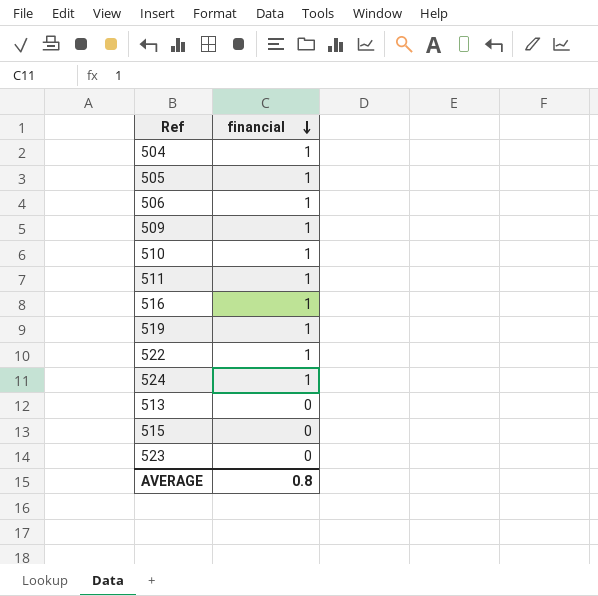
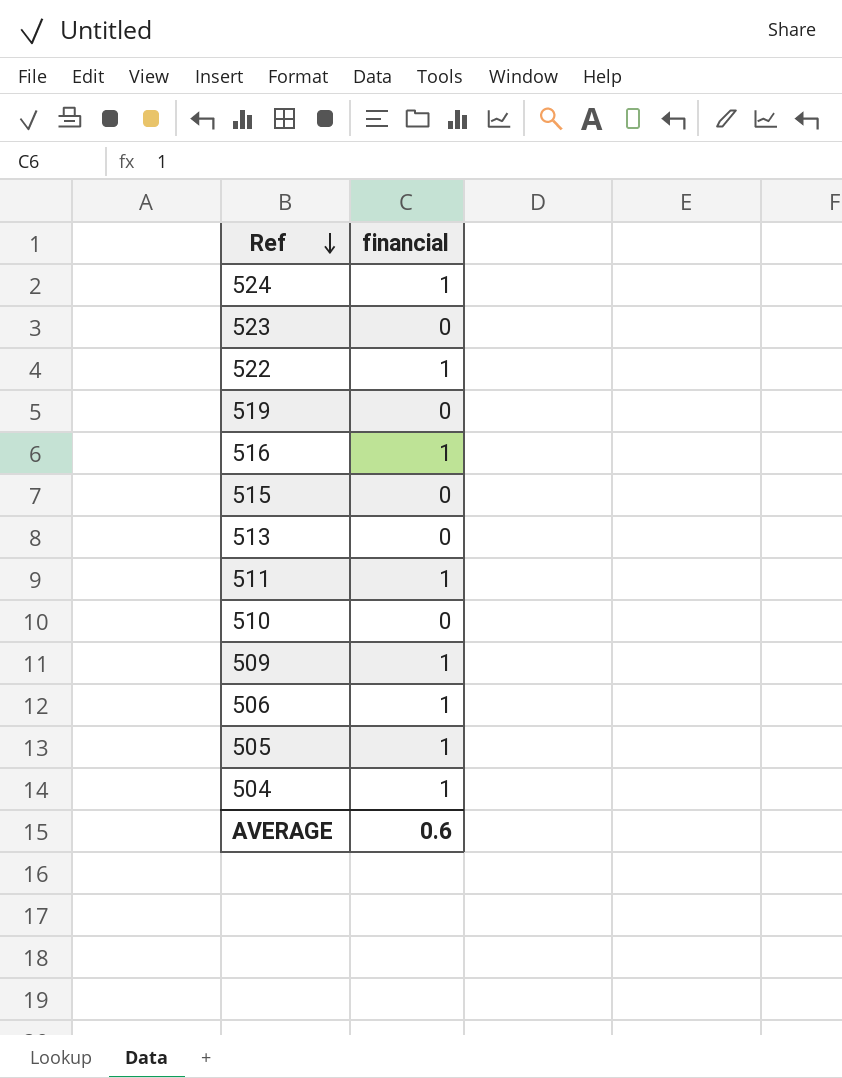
row order: financial descending -> Ref descending
519 | financial: 1 -> 0
510 | financial: 1 -> 0
AVERAGE | financial: 0.8 -> 0.6

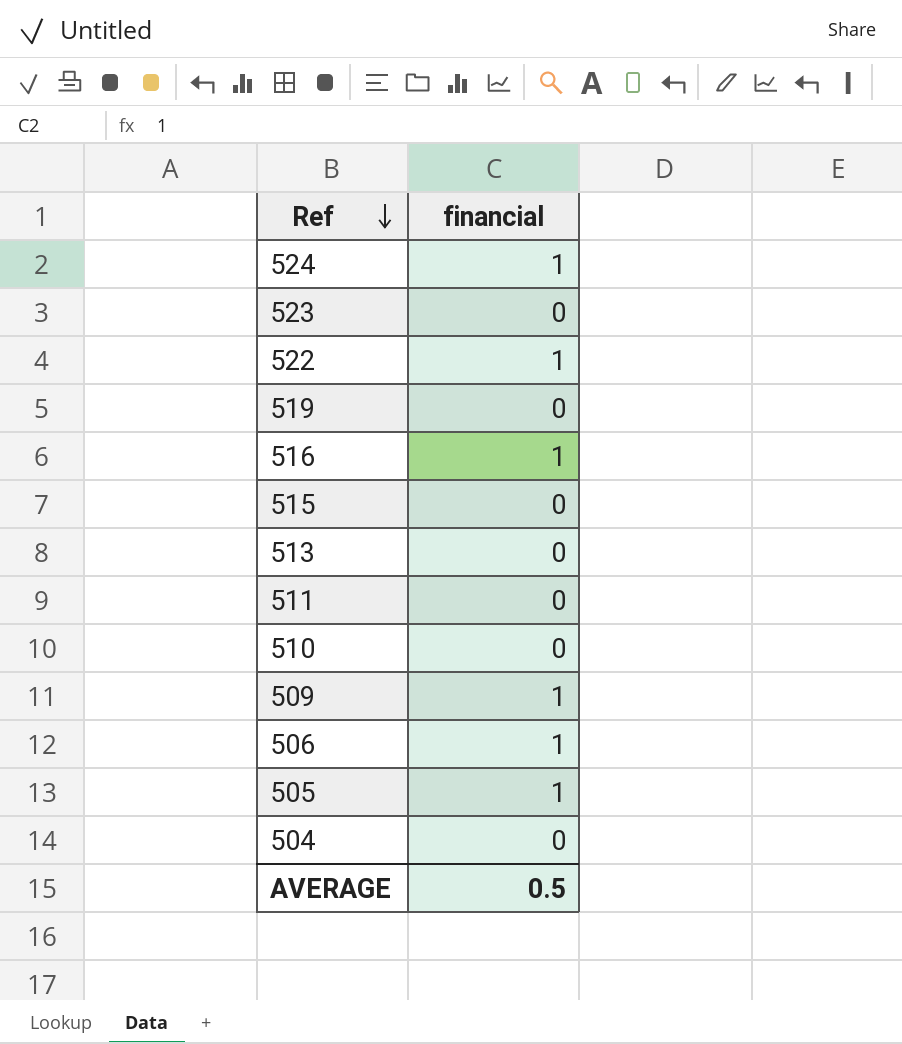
511 | financial: 1 -> 0
504 | financial: 1 -> 0
AVERAGE | financial: 0.6 -> 0.5

